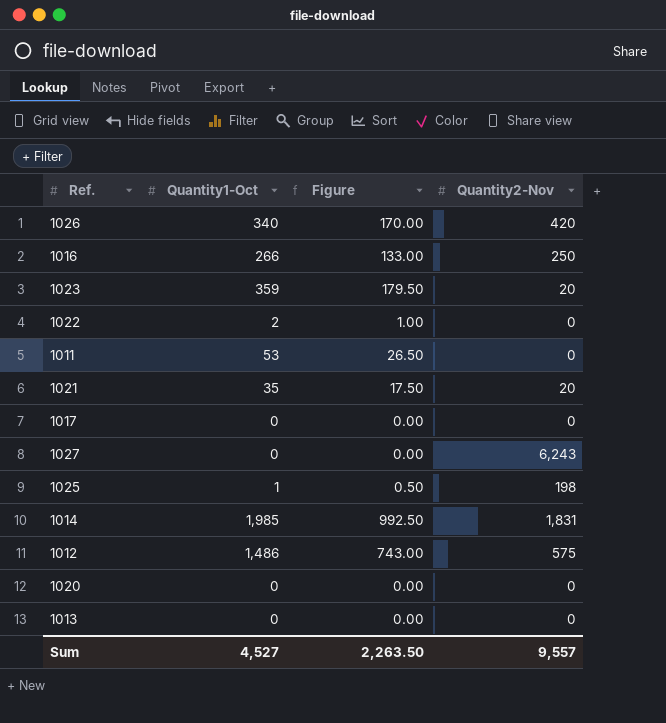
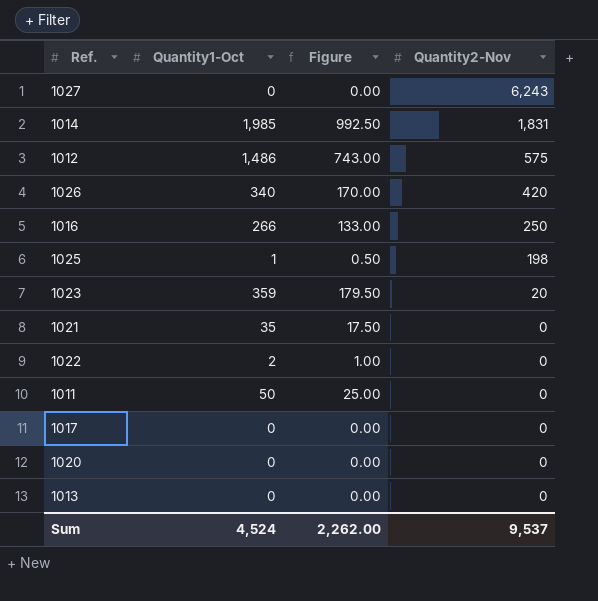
row order: none -> Quantity2-Nov descending
1021 | Quantity2-Nov: 20 -> 0
1011 | Quantity1-Oct: 53 -> 50
1011 | Figure: 26.50 -> 25.00
Sum | Quantity1-Oct: 4,527 -> 4,524
Sum | Figure: 2,263.50 -> 2,262.00
Sum | Quantity2-Nov: 9,557 -> 9,537

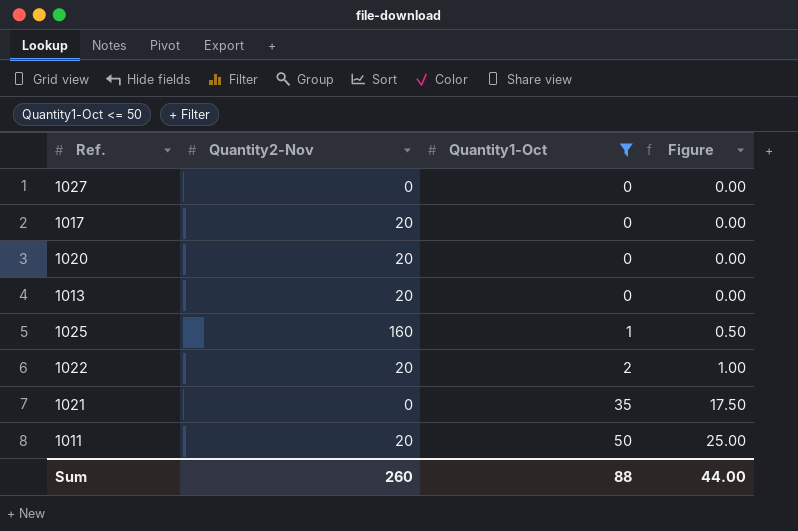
filter: none -> Quantity1-Oct <= 50
row order: Quantity2-Nov descending -> Quantity1-Oct ascending
column Quantity2-Nov | position: 4 -> 2
1027 | Quantity2-Nov: 6,243 -> 0
1017 | Quantity2-Nov: 0 -> 20
1020 | Quantity2-Nov: 0 -> 20
1013 | Quantity2-Nov: 0 -> 20
1025 | Quantity2-Nov: 198 -> 160
1022 | Quantity2-Nov: 0 -> 20
1011 | Quantity2-Nov: 0 -> 20
Sum | Quantity2-Nov: 9,537 -> 260
Sum | Quantity1-Oct: 4,524 -> 88
Sum | Figure: 2,262.00 -> 44.00

